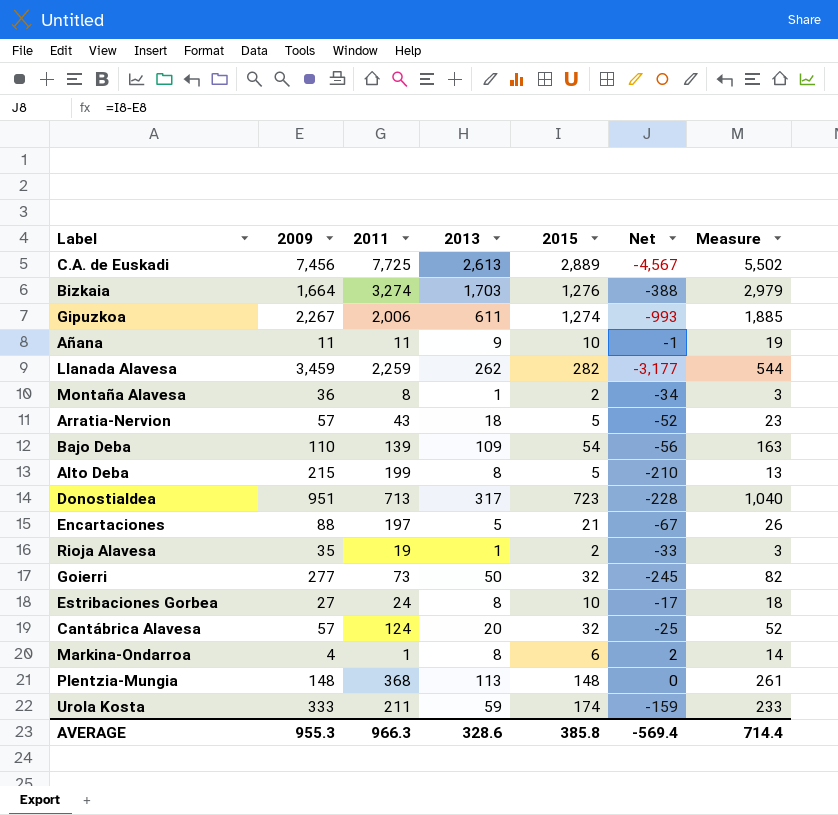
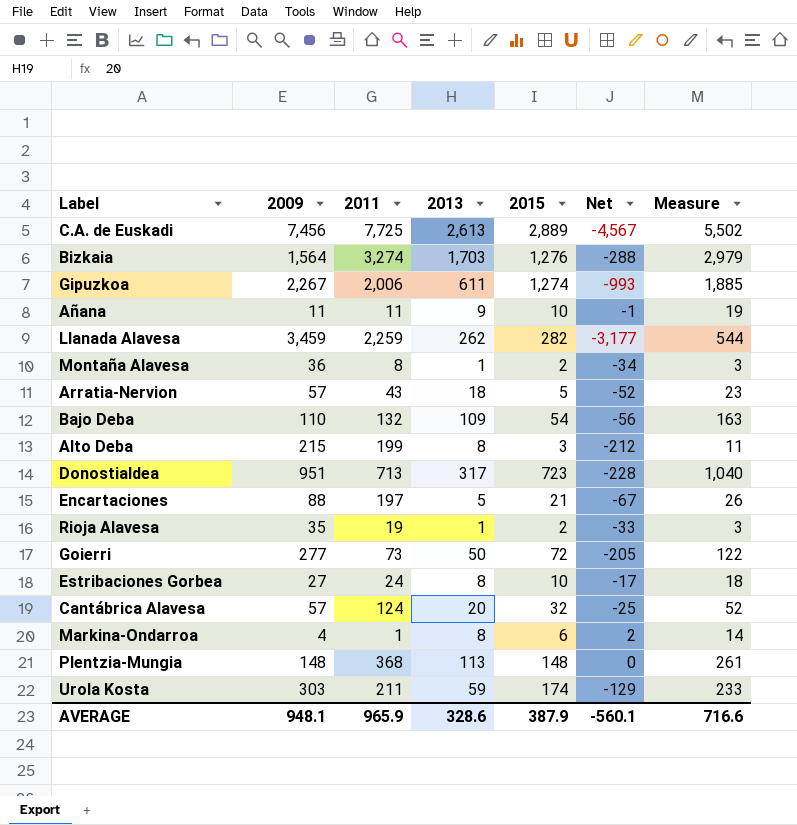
Bizkaia | 2009: 1,664 -> 1,564
Bizkaia | Net: -388 -> -288
Bajo Deba | 2011: 139 -> 132
Alto Deba | 2015: 5 -> 3
Alto Deba | Net: -210 -> -212
Alto Deba | Measure: 13 -> 11
Goierri | 2015: 32 -> 72
Goierri | Net: -245 -> -205
Goierri | Measure: 82 -> 122
Urola Kosta | 2009: 333 -> 303
Urola Kosta | Net: -159 -> -129
AVERAGE | 2009: 955.3 -> 948.1
AVERAGE | 2011: 966.3 -> 965.9
AVERAGE | 2015: 385.8 -> 387.9
AVERAGE | Net: -569.4 -> -560.1
AVERAGE | Measure: 714.4 -> 716.6

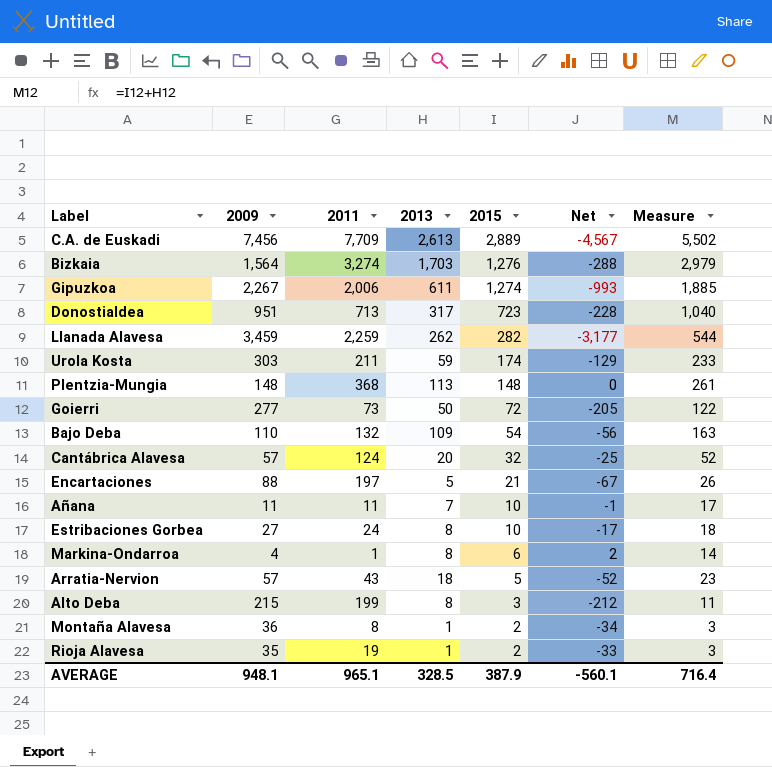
row order: none -> 2015 descending
C.A. de Euskadi | 2011: 7,725 -> 7,709
Añana | 2013: 9 -> 7
Añana | Measure: 19 -> 17
AVERAGE | 2011: 965.9 -> 965.1
AVERAGE | 2013: 328.6 -> 328.5
AVERAGE | Measure: 716.6 -> 716.4

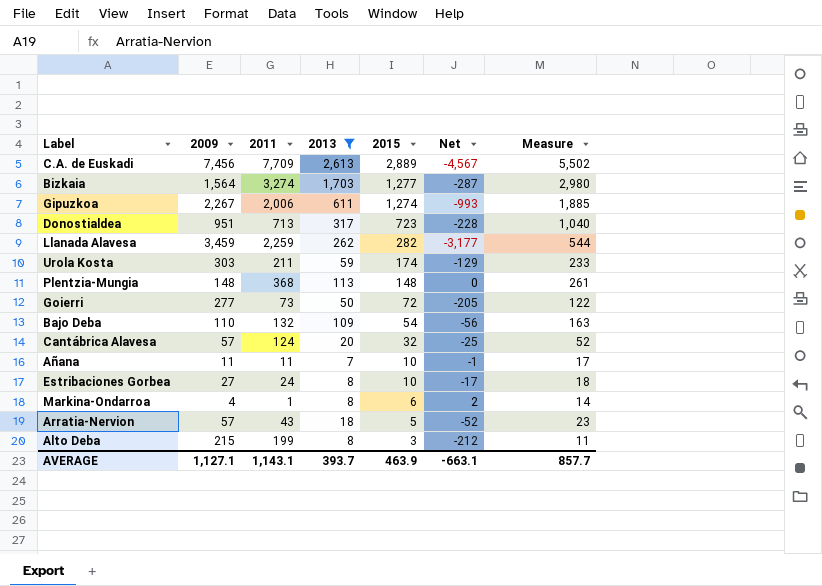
filter: none -> 2013 >= 7
Bizkaia | 2015: 1,276 -> 1,277
Bizkaia | Net: -288 -> -287
Bizkaia | Measure: 2,979 -> 2,980
AVERAGE | 2009: 948.1 -> 1,127.1
AVERAGE | 2011: 965.1 -> 1,143.1
AVERAGE | 2013: 328.5 -> 393.7
AVERAGE | 2015: 387.9 -> 463.9
AVERAGE | Net: -560.1 -> -663.1
AVERAGE | Measure: 716.4 -> 857.7

